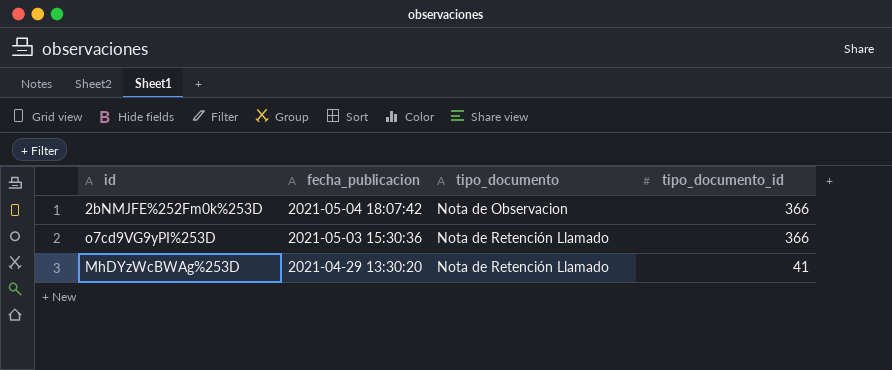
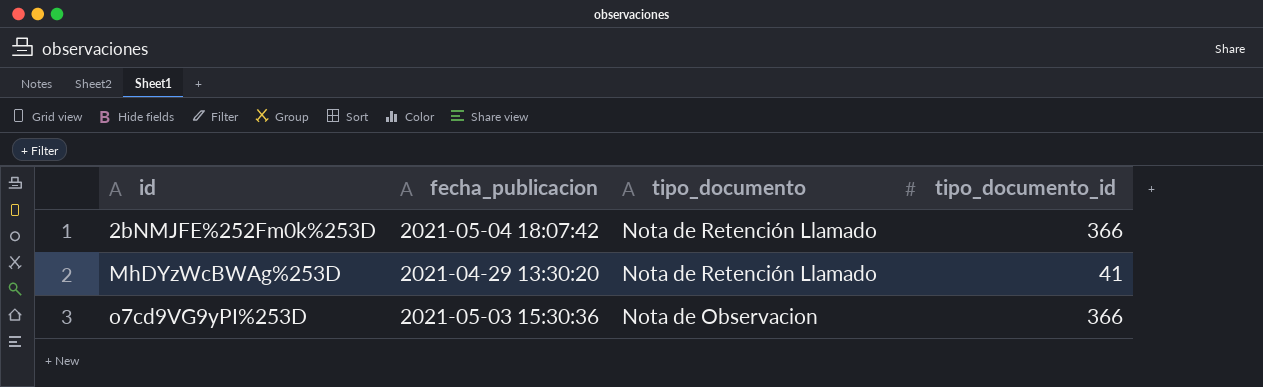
row order: fecha_publicacion descending -> id ascending
2bNMJFE%252Fm0k%253D | tipo_documento: Nota de Observacion -> Nota de Retención Llamado
o7cd9VG9yPI%253D | tipo_documento: Nota de Retención Llamado -> Nota de Observacion

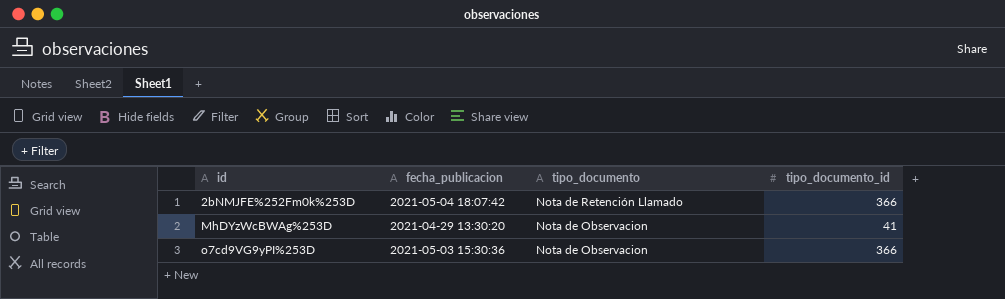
MhDYzWcBWAg%253D | tipo_documento: Nota de Retención Llamado -> Nota de Observacion

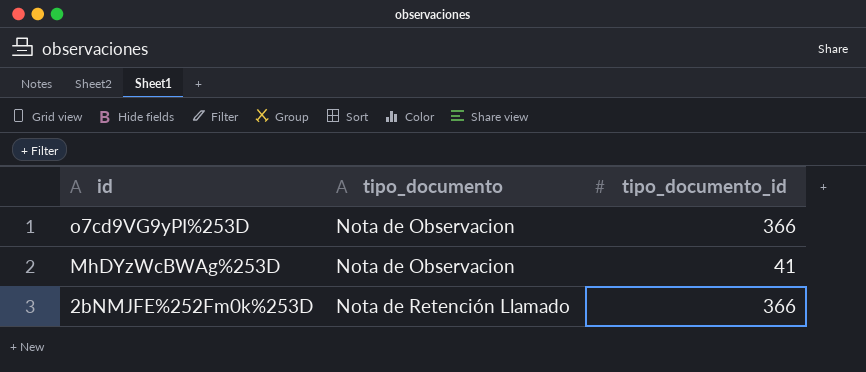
row order: id ascending -> id descending
column fecha_publicacion | position: 2 -> none

